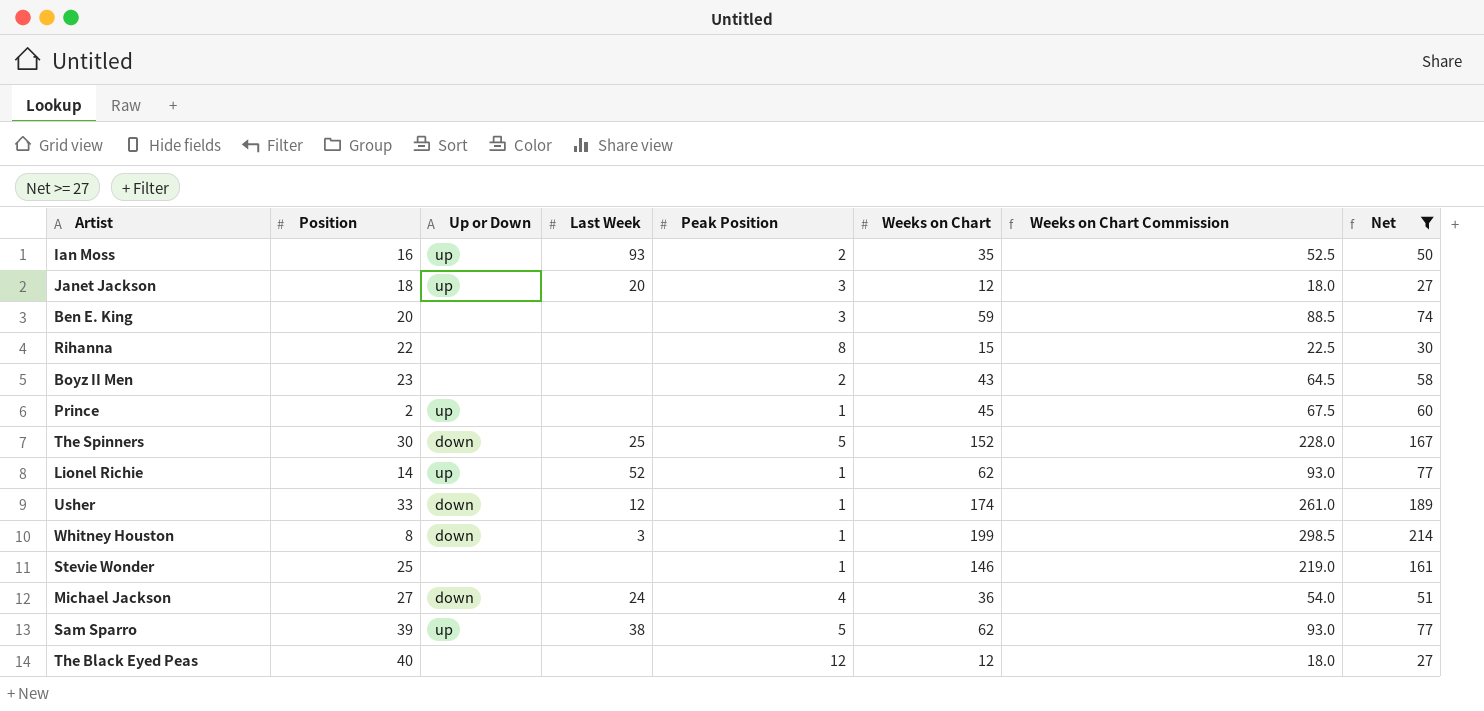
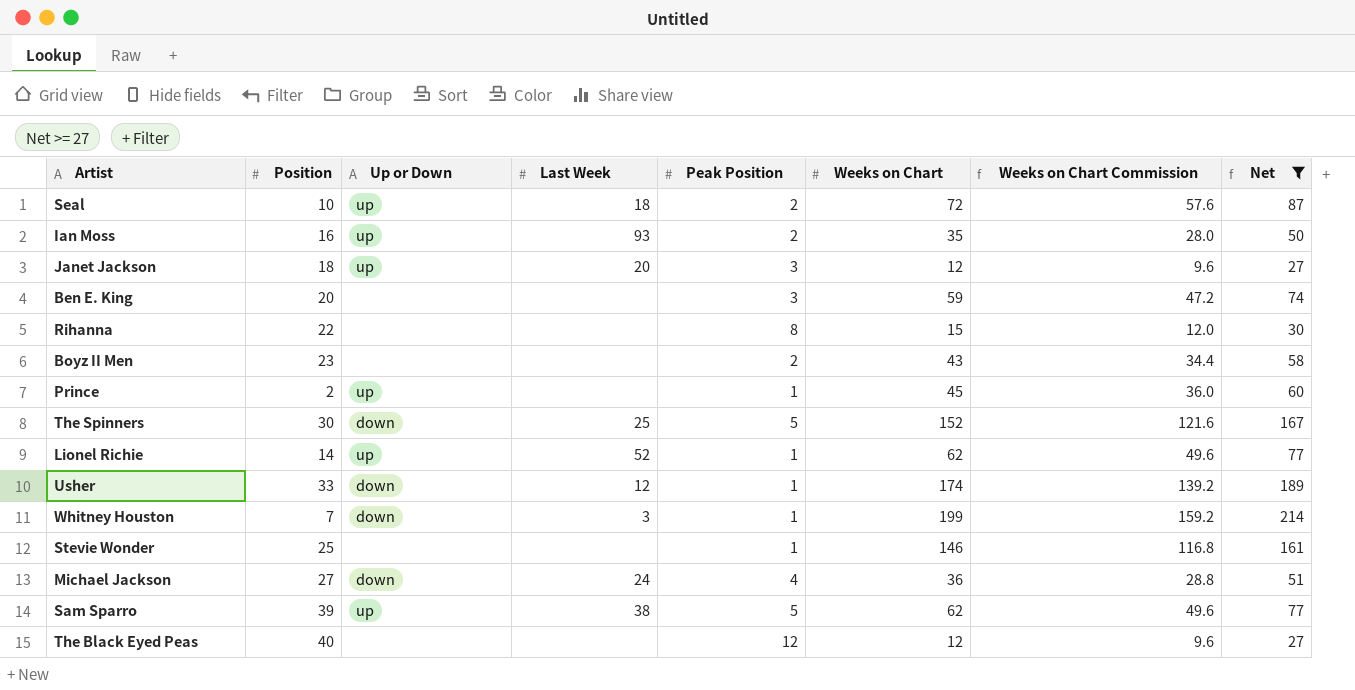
column Weeks on Chart Commission | formula: [Weeks on Chart] * 1.5 -> [Weeks on Chart] * 0.8
row Seal: none -> 10 | up | 18 | 2 | 72 | 57.6 | 87
Whitney Houston | Position: 8 -> 7

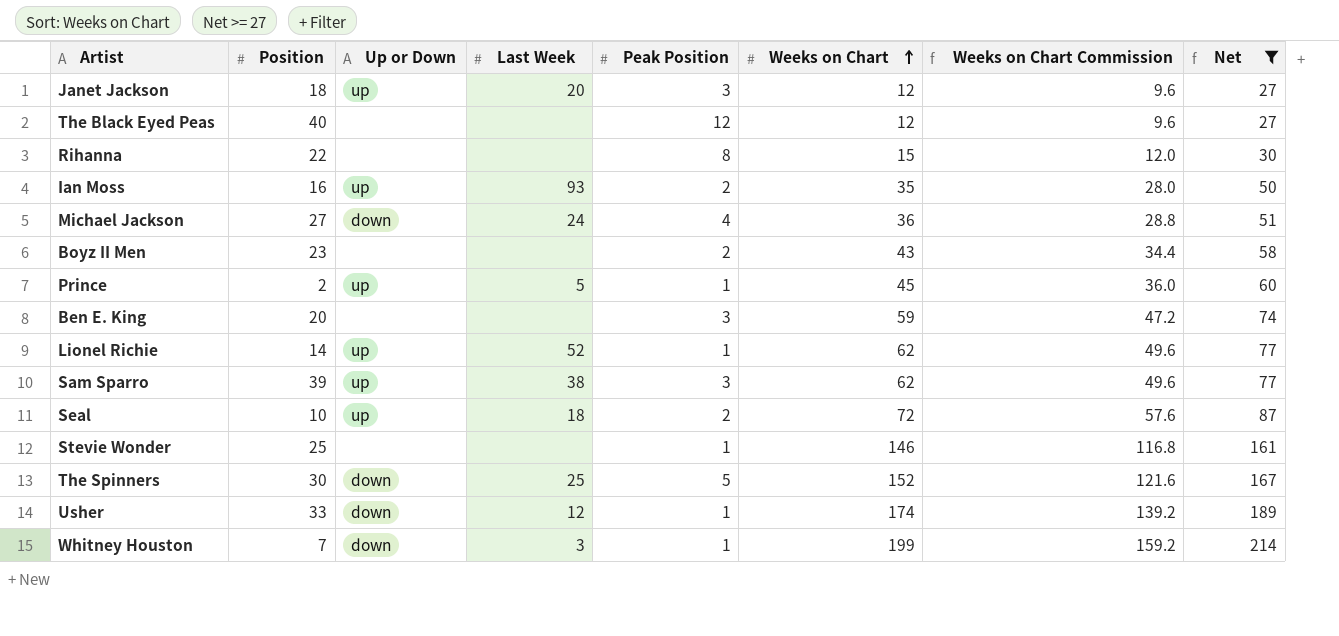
row order: none -> Weeks on Chart ascending
Prince | Last Week: none -> 5
Sam Sparro | Peak Position: 5 -> 3

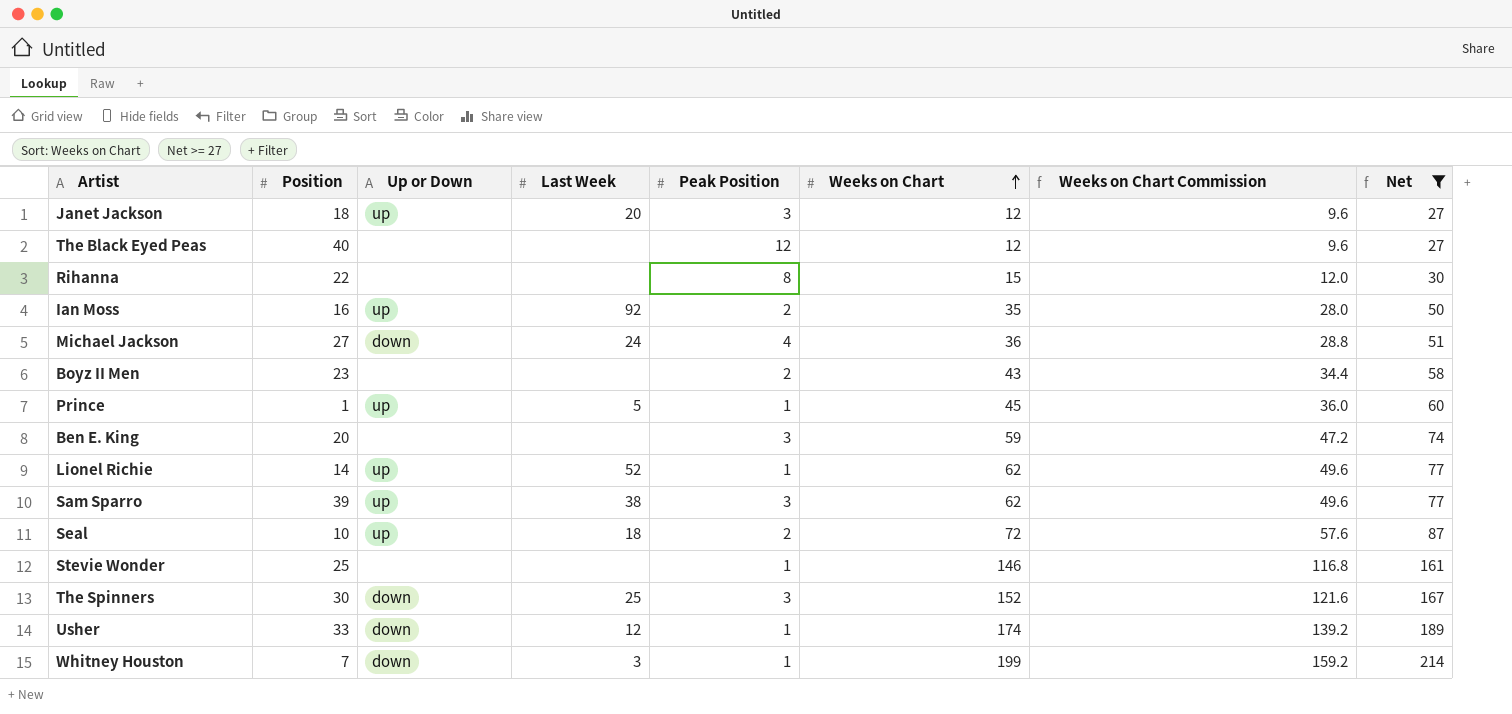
Ian Moss | Last Week: 93 -> 92
Prince | Position: 2 -> 1
The Spinners | Peak Position: 5 -> 3

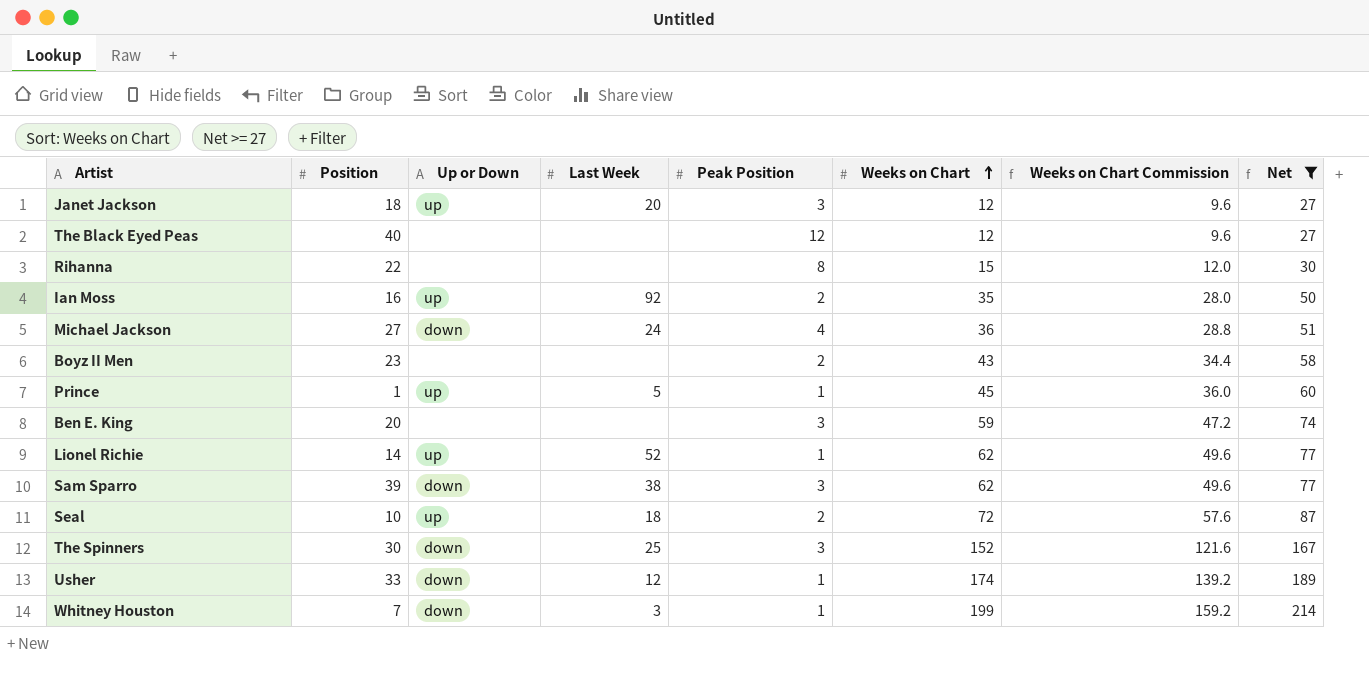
row Stevie Wonder: 25 | none | none | 1 | 146 | 116.8 | 161 -> none
Sam Sparro | Up or Down: up -> down

